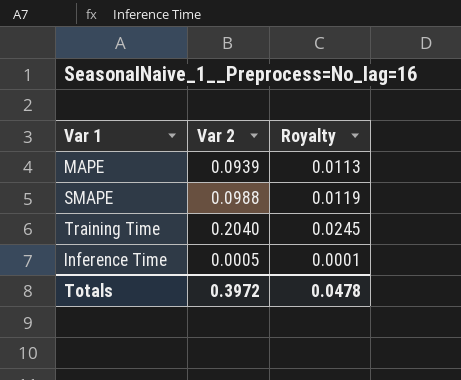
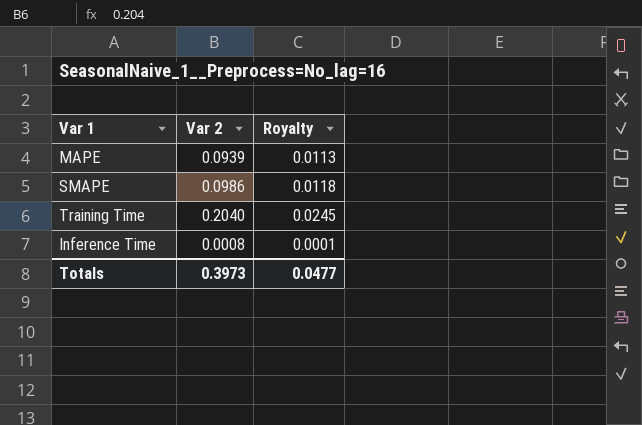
SMAPE | Var 2: 0.0988 -> 0.0986
SMAPE | Royalty: 0.0119 -> 0.0118
Inference Time | Var 2: 0.0005 -> 0.0008
Totals | Var 2: 0.3972 -> 0.3973
Totals | Royalty: 0.0478 -> 0.0477

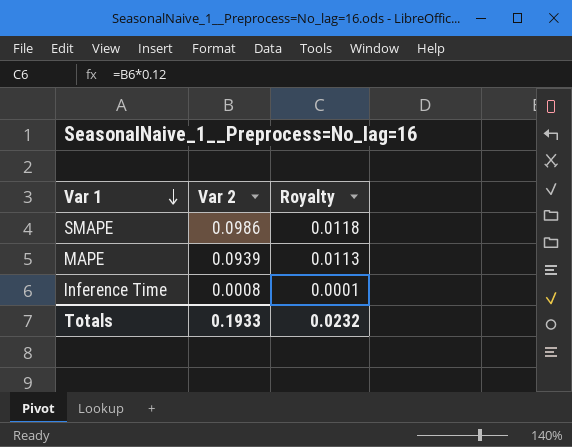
row order: none -> Var 1 descending
row Training Time: 0.2040 | 0.0245 -> none
Totals | Var 2: 0.3973 -> 0.1933
Totals | Royalty: 0.0477 -> 0.0232

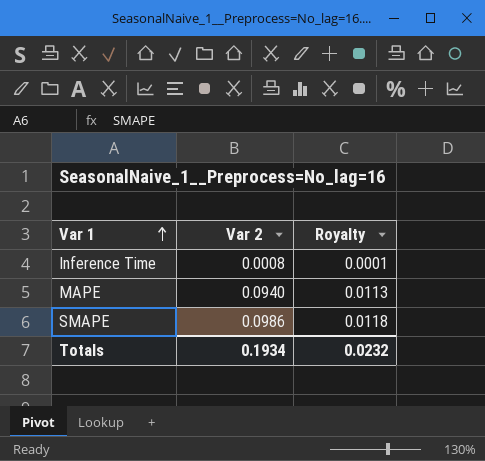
row order: Var 1 descending -> Var 1 ascending
MAPE | Var 2: 0.0939 -> 0.0940
Totals | Var 2: 0.1933 -> 0.1934

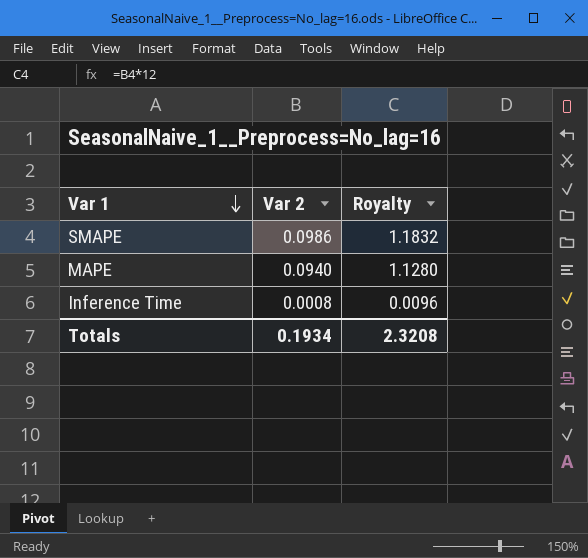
row order: Var 1 ascending -> Var 1 descending
column Royalty | formula: [Var 2] * 0.12 -> [Var 2] * 12
Totals | Royalty: 0.0232 -> 2.3208

